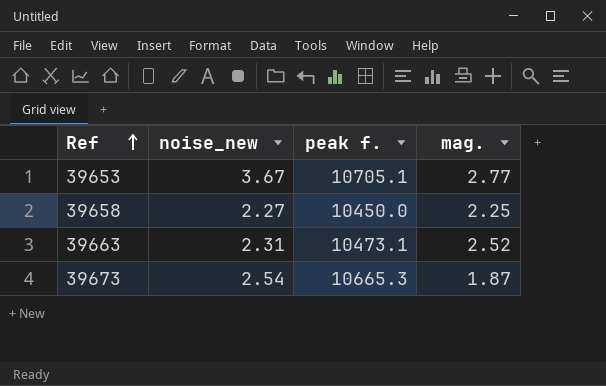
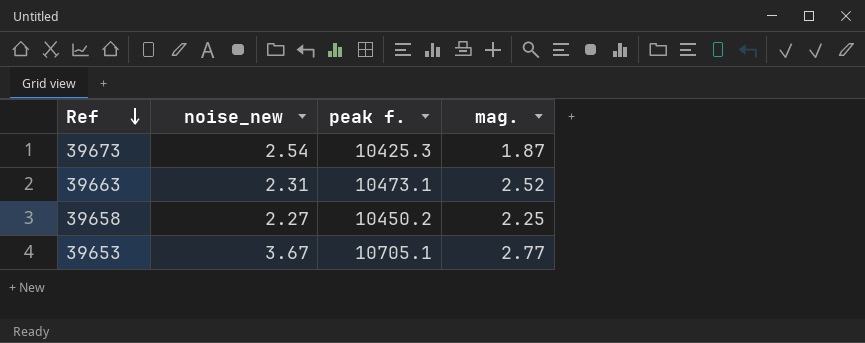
row order: Ref ascending -> Ref descending
39673 | peak f.: 10665.3 -> 10425.3
39658 | peak f.: 10450.0 -> 10450.2

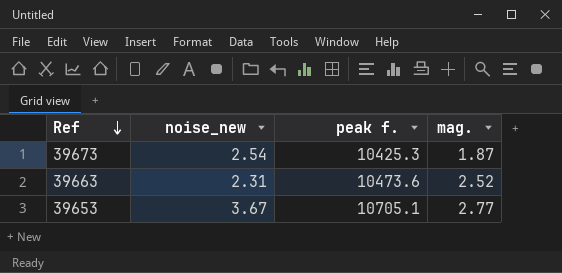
row 39658: 2.27 | 10450.2 | 2.25 -> none
39663 | peak f.: 10473.1 -> 10473.6

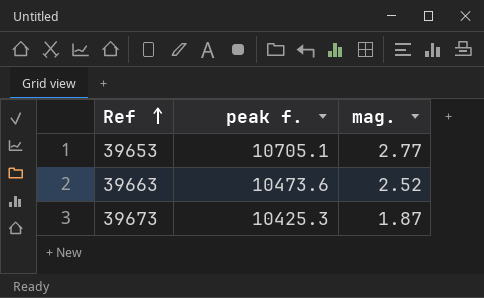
row order: Ref descending -> Ref ascending
column noise_new | position: 2 -> none

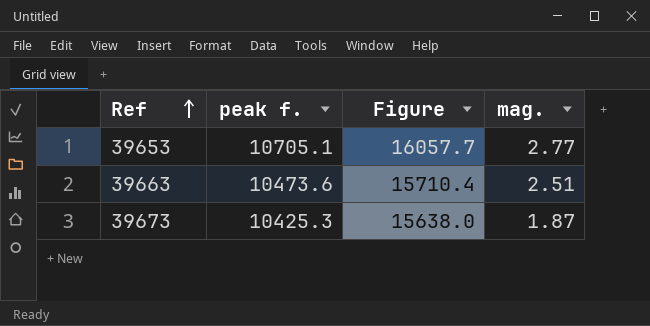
column Figure | formula: none -> [peak f.] * 1.5
39663 | mag.: 2.52 -> 2.51

